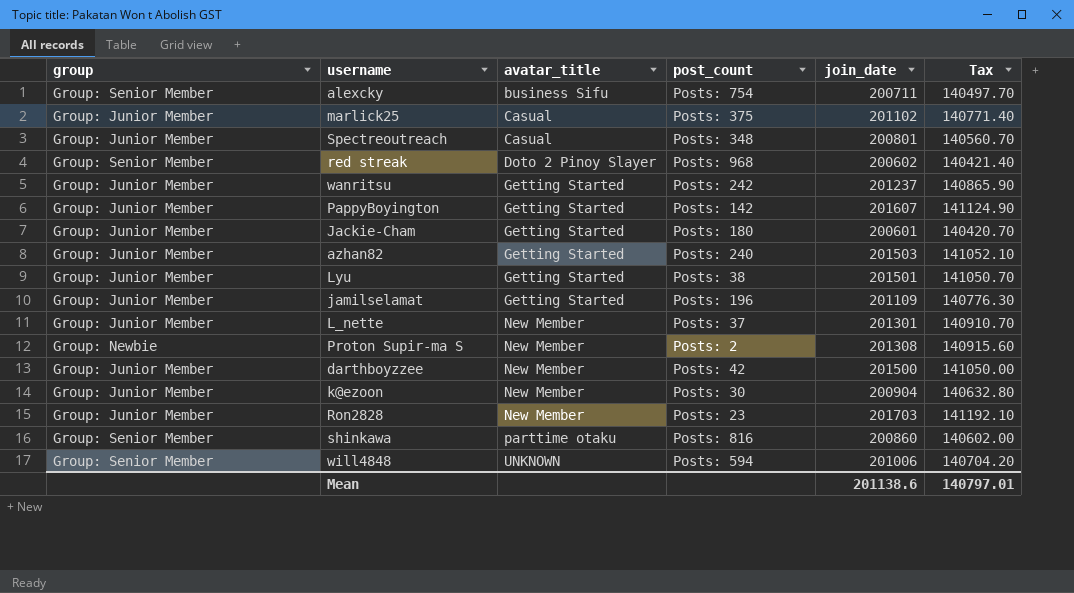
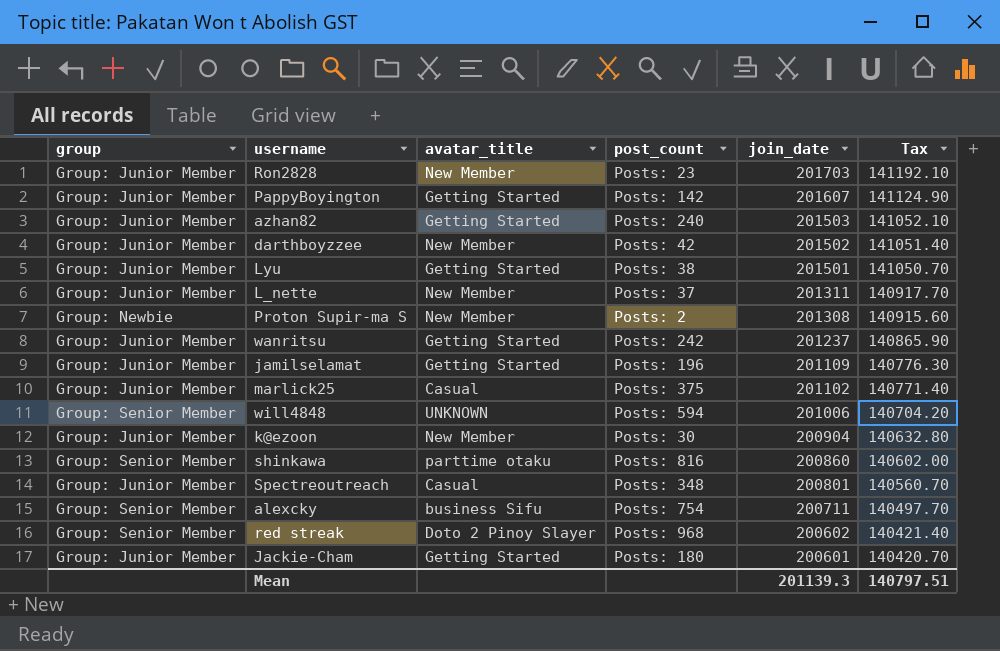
row order: avatar_title ascending -> join_date descending
darthboyzzee | join_date: 201500 -> 201502
darthboyzzee | Tax: 141050.00 -> 141051.40
L_nette | join_date: 201301 -> 201311
L_nette | Tax: 140910.70 -> 140917.70
Mean | join_date: 201138.6 -> 201139.3
Mean | Tax: 140797.01 -> 140797.51

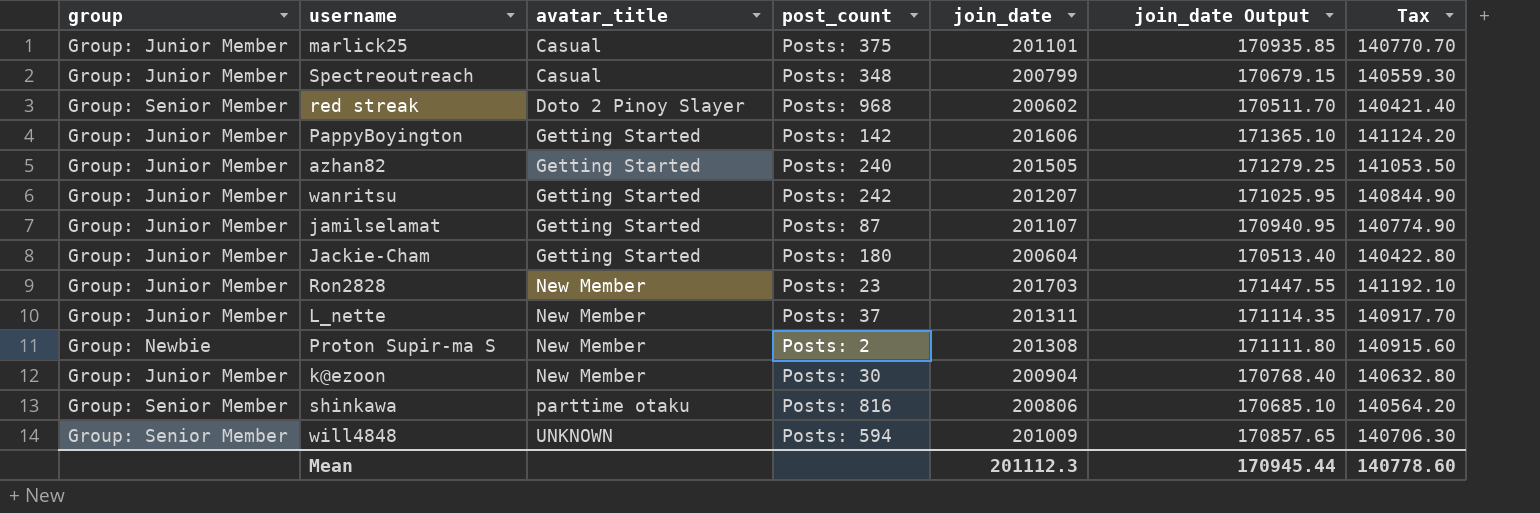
row order: join_date descending -> avatar_title ascending
column join_date Output | formula: none -> [join_date] * 0.85
row darthboyzzee: Group: Junior Member | New Member | Posts: 42 | 201502 | 141051.40 -> none
row Lyu: Group: Junior Member | Getting Started | Posts: 38 | 201501 | 141050.70 -> none
row alexcky: Group: Senior Member | business Sifu | Posts: 754 | 200711 | 140497.70 -> none
marlick25 | join_date: 201102 -> 201101
marlick25 | Tax: 140771.40 -> 140770.70
Spectreoutreach | join_date: 200801 -> 200799
Spectreoutreach | Tax: 140560.70 -> 140559.30
PappyBoyington | join_date: 201607 -> 201606
PappyBoyington | Tax: 141124.90 -> 141124.20
azhan82 | join_date: 201503 -> 201505
azhan82 | Tax: 141052.10 -> 141053.50
wanritsu | join_date: 201237 -> 201207
wanritsu | Tax: 140865.90 -> 140844.90
jamilselamat | post_count: Posts: 196 -> Posts: 87
jamilselamat | join_date: 201109 -> 201107
jamilselamat | Tax: 140776.30 -> 140774.90
Jackie-Cham | join_date: 200601 -> 200604
Jackie-Cham | Tax: 140420.70 -> 140422.80
shinkawa | join_date: 200860 -> 200806
shinkawa | Tax: 140602.00 -> 140564.20
will4848 | join_date: 201006 -> 201009
will4848 | Tax: 140704.20 -> 140706.30
Mean | join_date: 201139.3 -> 201112.3
Mean | Tax: 140797.51 -> 140778.60

